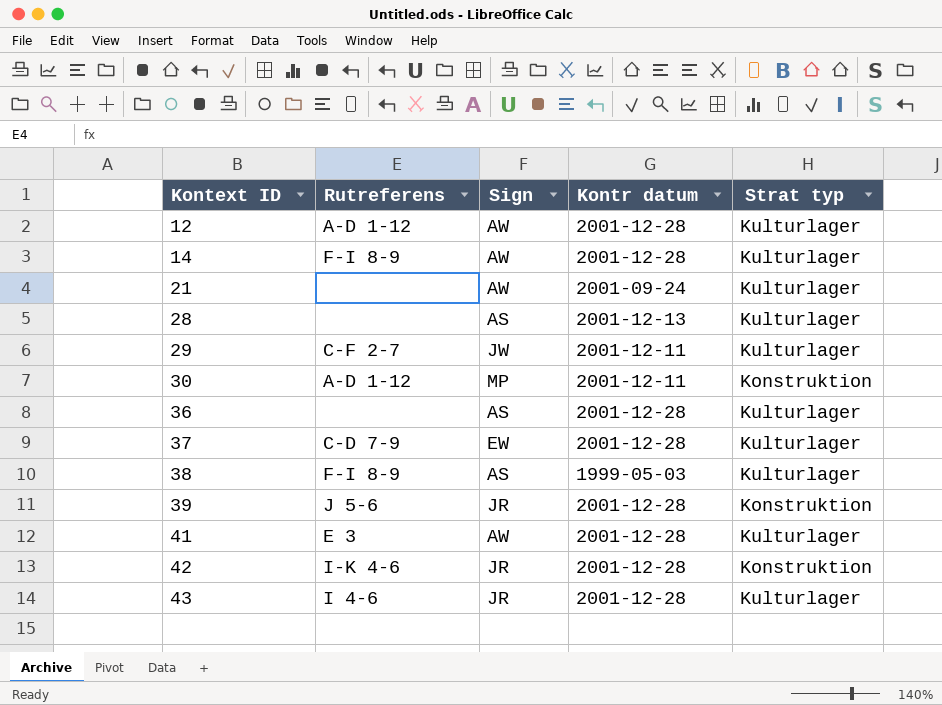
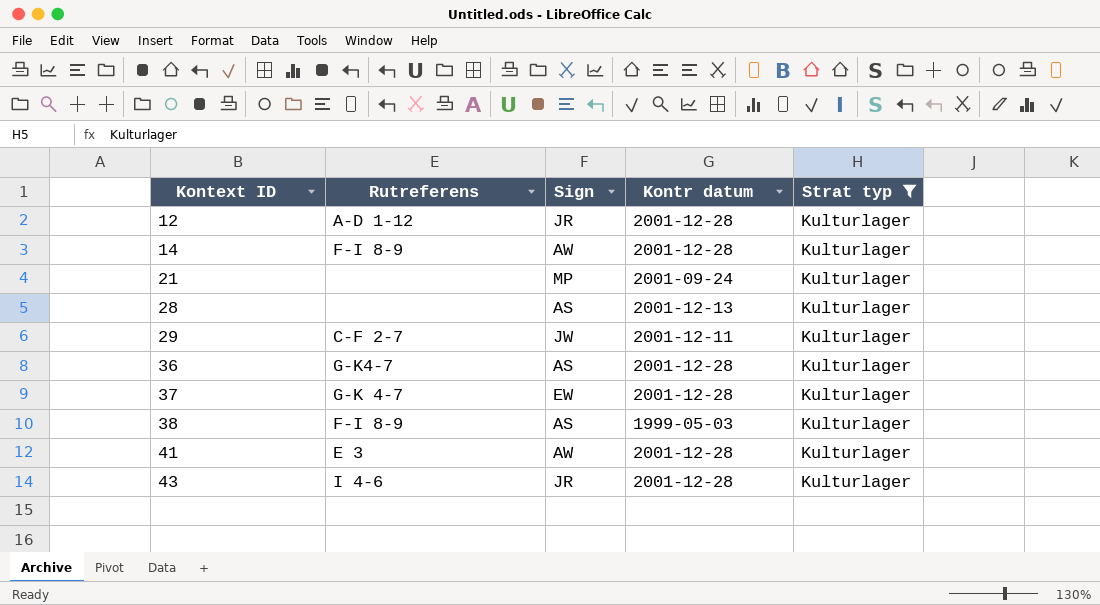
filter: none -> Strat typ = Kulturlager
12 | Sign: AW -> JR
21 | Sign: AW -> MP
36 | Rutreferens: none -> G-K4-7
37 | Rutreferens: C-D 7-9 -> G-K 4-7

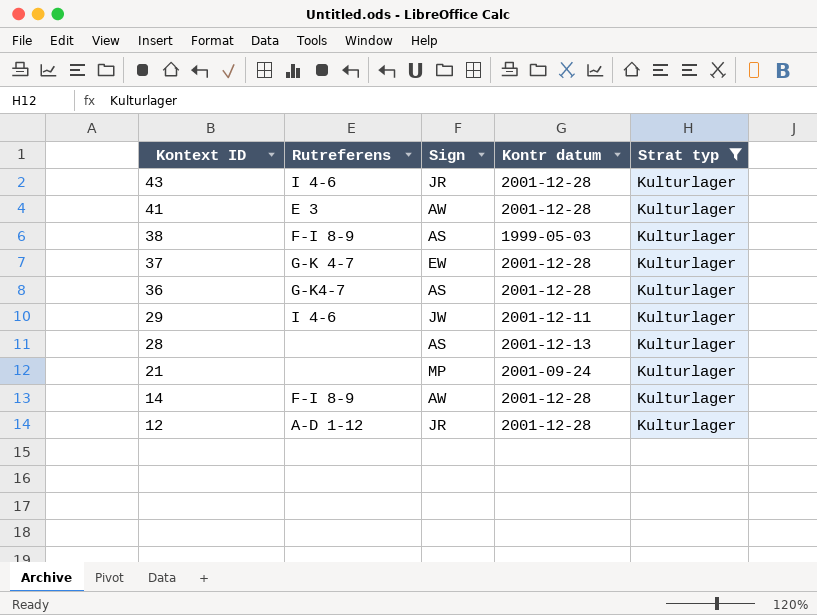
row order: Kontext ID ascending -> Kontext ID descending
29 | Rutreferens: C-F 2-7 -> I 4-6

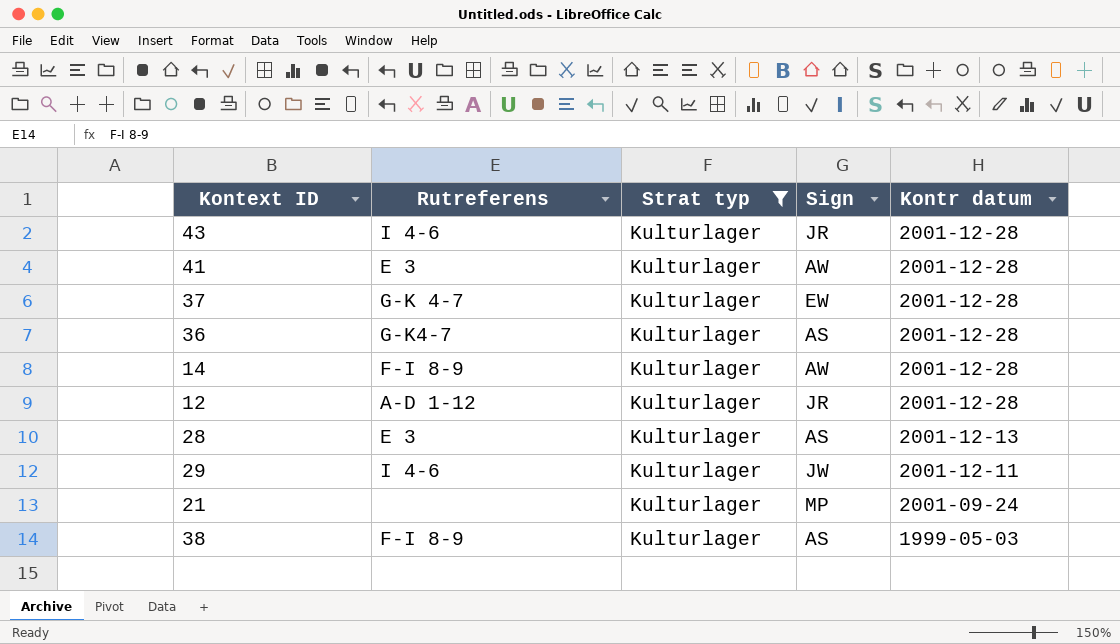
row order: Kontext ID descending -> Kontr datum descending
column Strat typ | position: 5 -> 3
28 | Rutreferens: none -> E 3

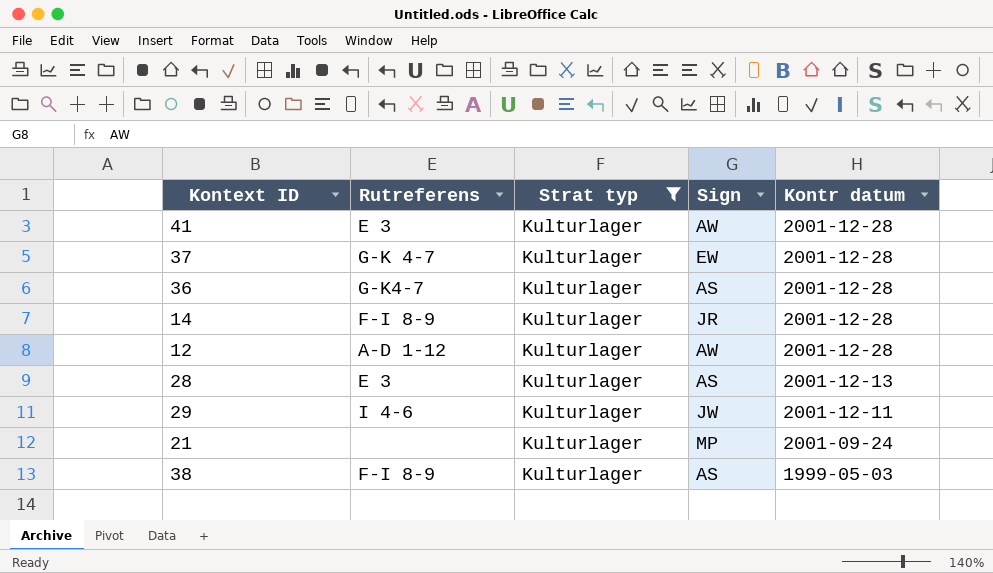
row 43: I 4-6 | Kulturlager | JR | 2001-12-28 -> none
14 | Sign: AW -> JR
12 | Sign: JR -> AW

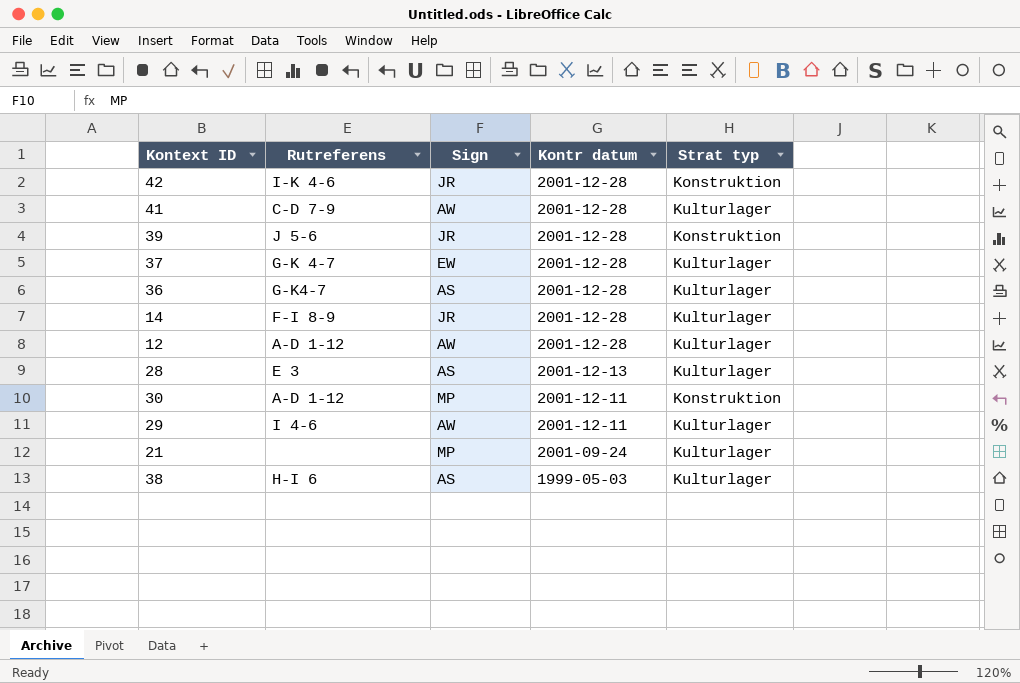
filter: Strat typ = Kulturlager -> none
column Strat typ | position: 3 -> 5
41 | Rutreferens: E 3 -> C-D 7-9
29 | Sign: JW -> AW
38 | Rutreferens: F-I 8-9 -> H-I 6

